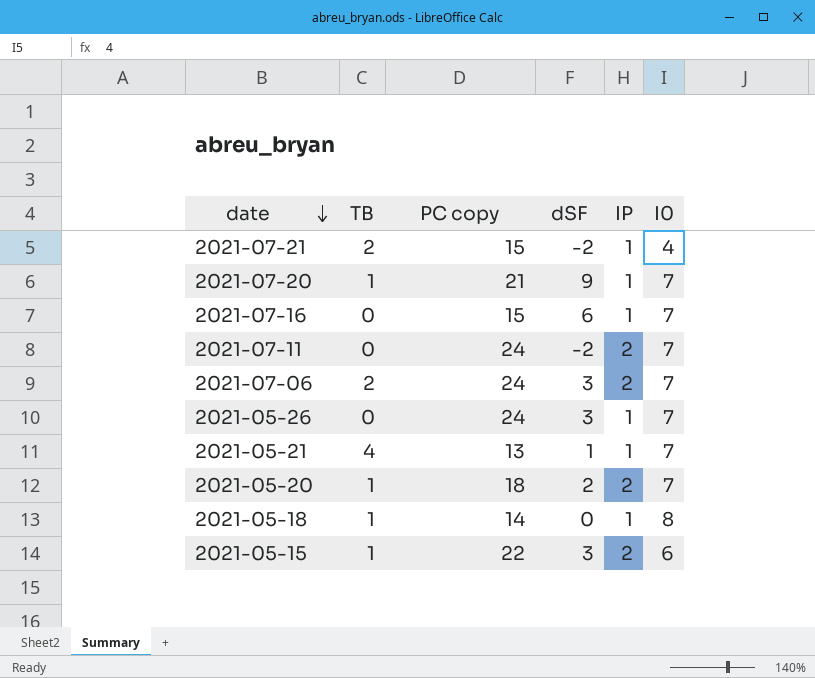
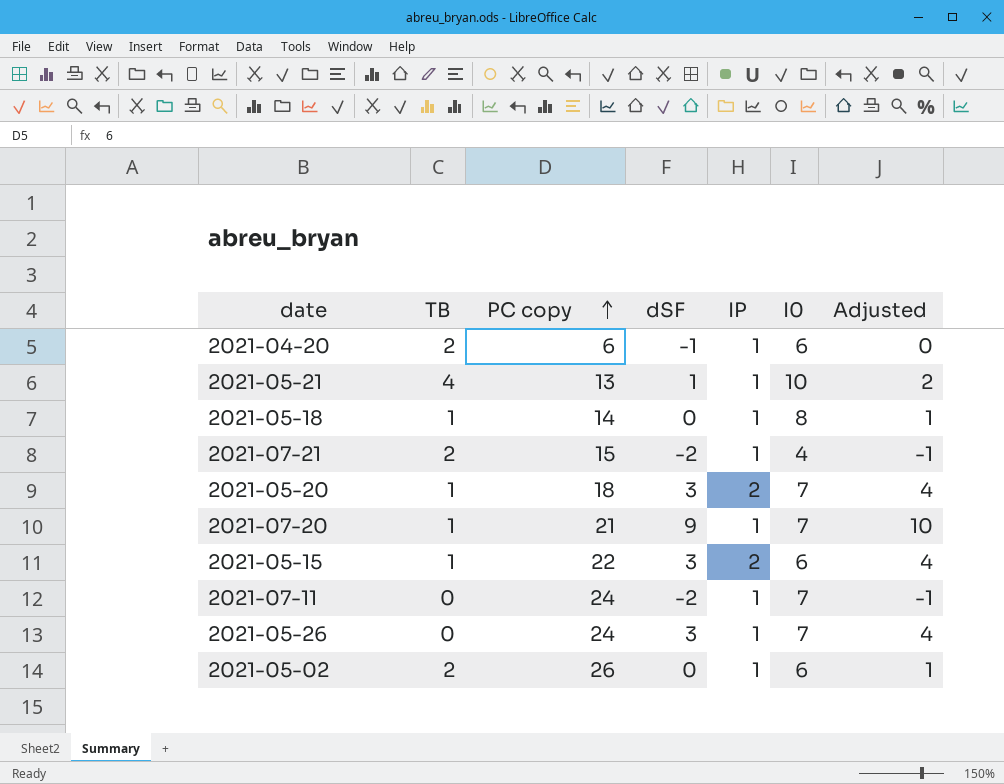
row order: date descending -> PC copy ascending
column Adjusted | formula: none -> [dSF] + 1
row 2021-07-16: 0 | 15 | 6 | 1 | 7 -> none
row 2021-07-06: 2 | 24 | 3 | 2 | 7 -> none
row 2021-04-20: none -> 2 | 6 | -1 | 1 | 6 | 0
2021-05-21 | I0: 7 -> 10
2021-05-20 | dSF: 2 -> 3
2021-07-11 | IP: 2 -> 1
row 2021-05-02: none -> 2 | 26 | 0 | 1 | 6 | 1

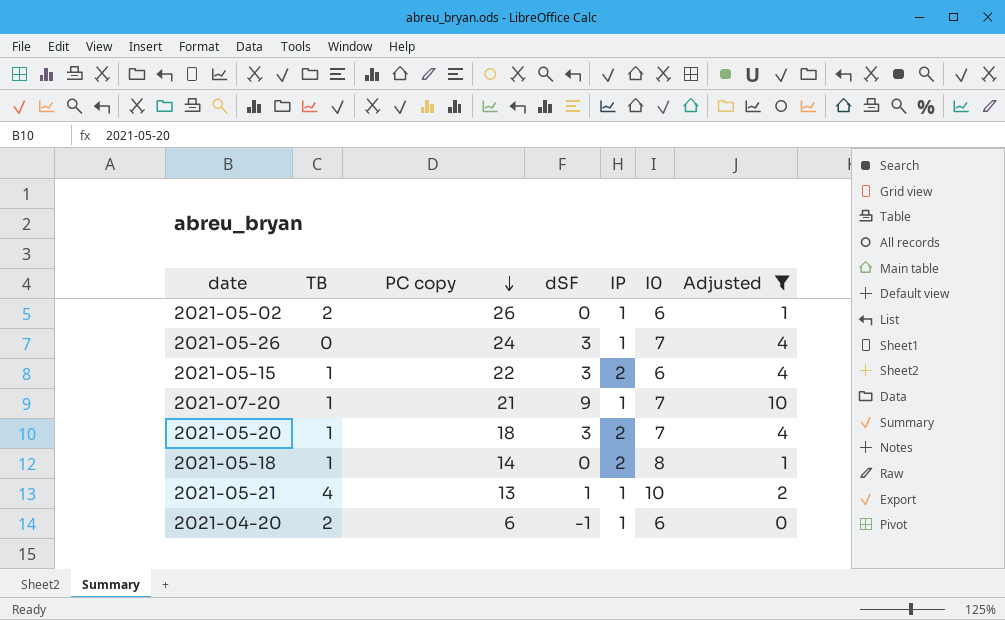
filter: none -> Adjusted != -1
row order: PC copy ascending -> PC copy descending
2021-05-18 | IP: 1 -> 2

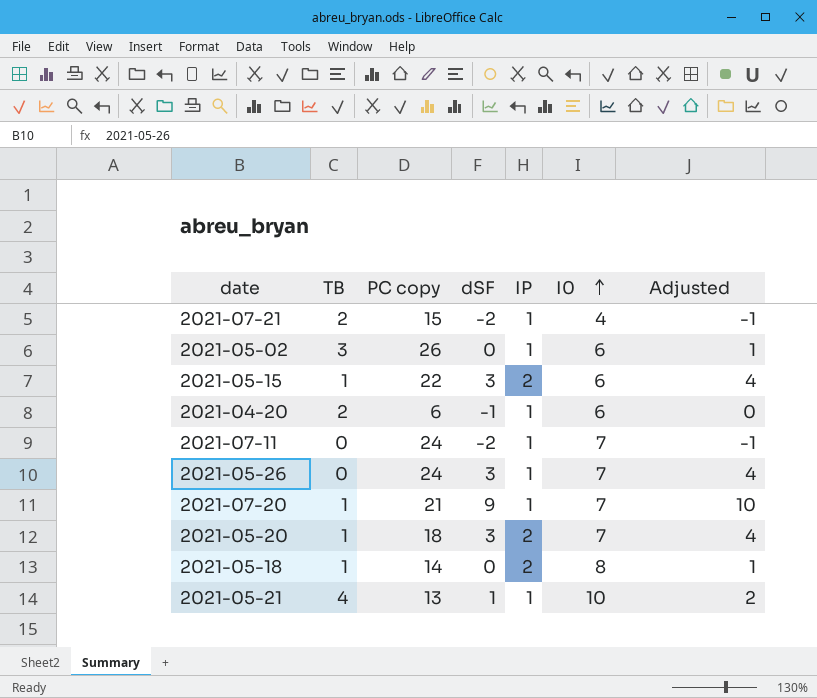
filter: Adjusted != -1 -> none
row order: PC copy descending -> I0 ascending
2021-05-02 | TB: 2 -> 3

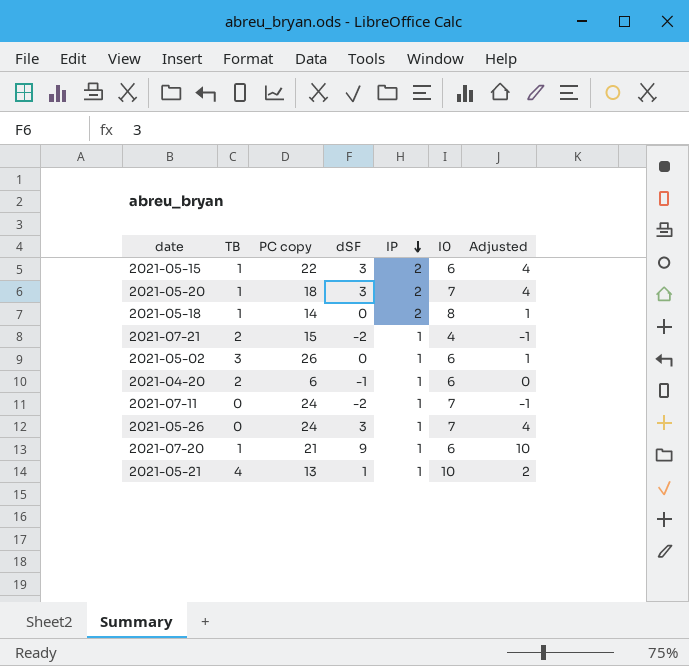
row order: I0 ascending -> IP descending
2021-07-20 | I0: 7 -> 6

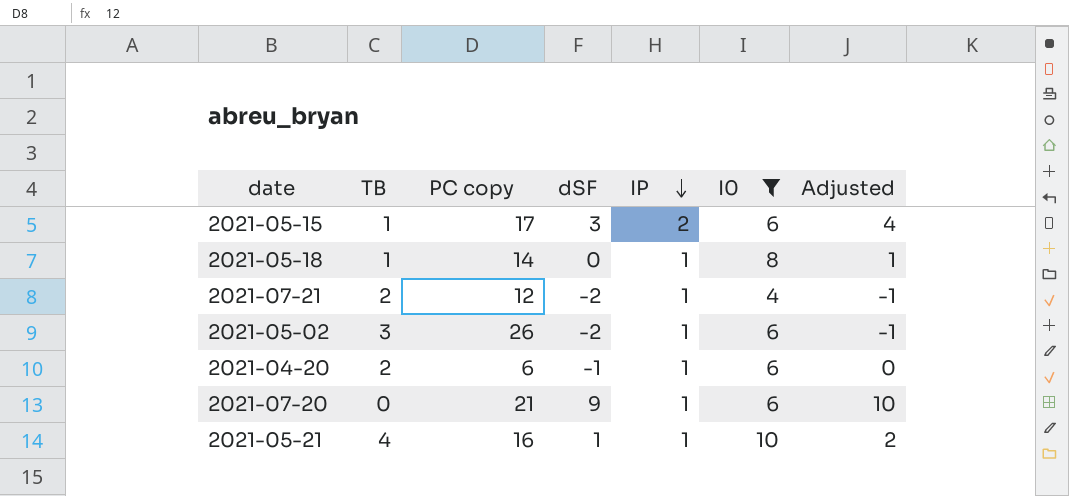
filter: none -> I0 != 7
2021-05-15 | PC copy: 22 -> 17
2021-05-18 | IP: 2 -> 1
2021-07-21 | PC copy: 15 -> 12
2021-05-02 | dSF: 0 -> -2
2021-05-02 | Adjusted: 1 -> -1
2021-07-20 | TB: 1 -> 0
2021-05-21 | PC copy: 13 -> 16

